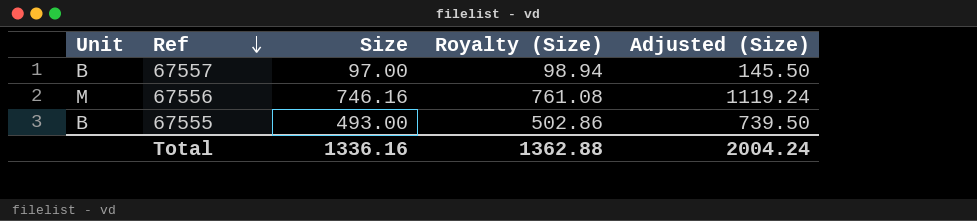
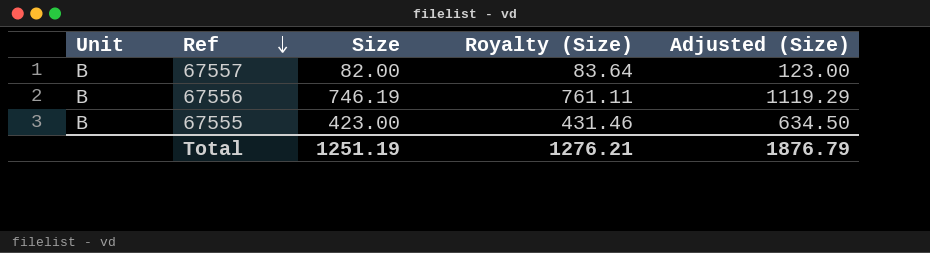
67557 | Size: 97.00 -> 82.00
67557 | Royalty (Size): 98.94 -> 83.64
67557 | Adjusted (Size): 145.50 -> 123.00
67556 | Unit: M -> B
67556 | Size: 746.16 -> 746.19
67556 | Royalty (Size): 761.08 -> 761.11
67556 | Adjusted (Size): 1119.24 -> 1119.29
67555 | Size: 493.00 -> 423.00
67555 | Royalty (Size): 502.86 -> 431.46
67555 | Adjusted (Size): 739.50 -> 634.50
Total | Size: 1336.16 -> 1251.19
Total | Royalty (Size): 1362.88 -> 1276.21
Total | Adjusted (Size): 2004.24 -> 1876.79

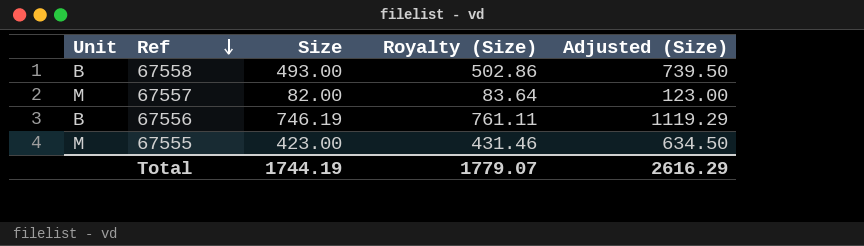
row 67558: none -> B | 493.00 | 502.86 | 739.50
67557 | Unit: B -> M
67555 | Unit: B -> M
Total | Size: 1251.19 -> 1744.19
Total | Royalty (Size): 1276.21 -> 1779.07
Total | Adjusted (Size): 1876.79 -> 2616.29

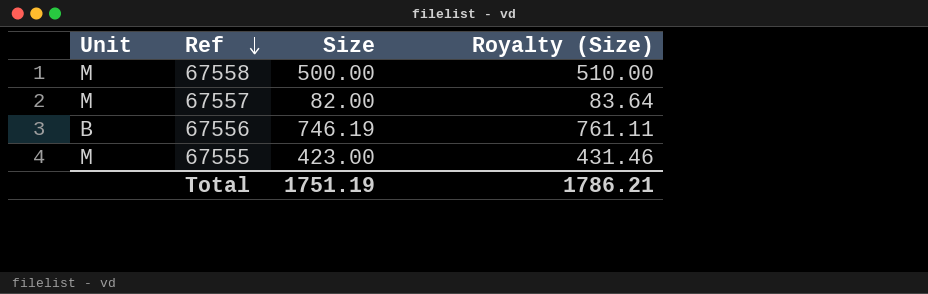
column Adjusted (Size) | formula: [Size] * 1.5 -> none
67558 | Unit: B -> M
67558 | Size: 493.00 -> 500.00
67558 | Royalty (Size): 502.86 -> 510.00
Total | Size: 1744.19 -> 1751.19
Total | Royalty (Size): 1779.07 -> 1786.21

